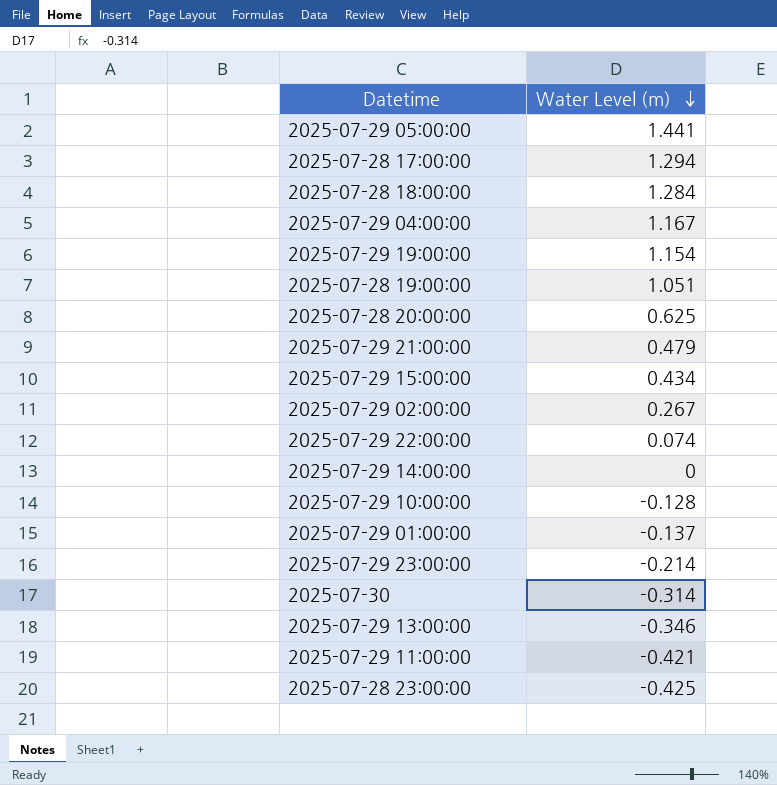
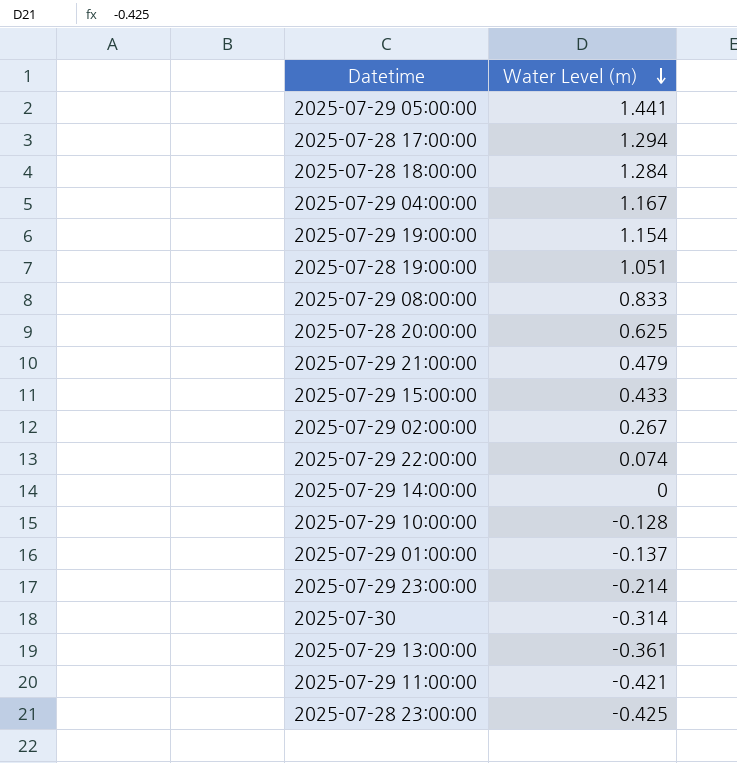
row 2025-07-29 08:00:00: none -> 0.833
2025-07-29 15:00:00 | Water Level (m): 0.434 -> 0.433
2025-07-29 13:00:00 | Water Level (m): -0.346 -> -0.361

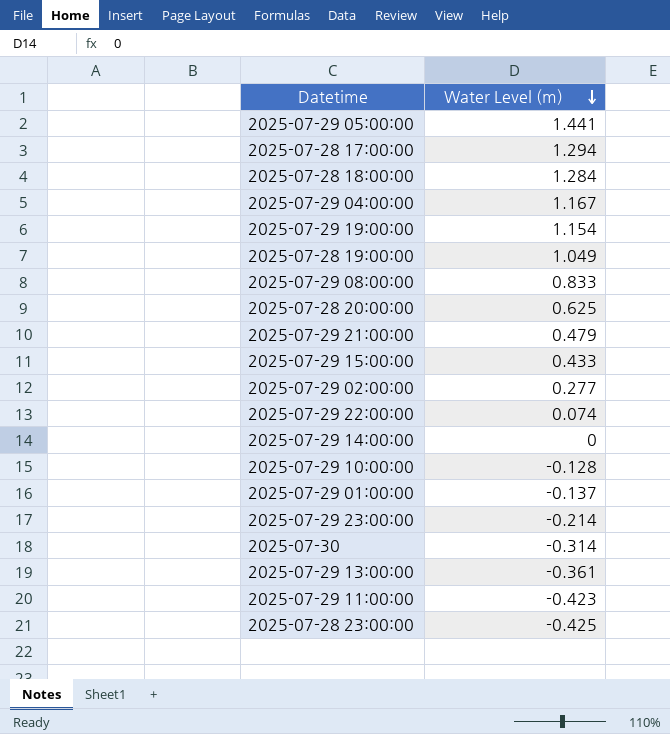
2025-07-28 19:00:00 | Water Level (m): 1.051 -> 1.049
2025-07-29 02:00:00 | Water Level (m): 0.267 -> 0.277
2025-07-29 11:00:00 | Water Level (m): -0.421 -> -0.423

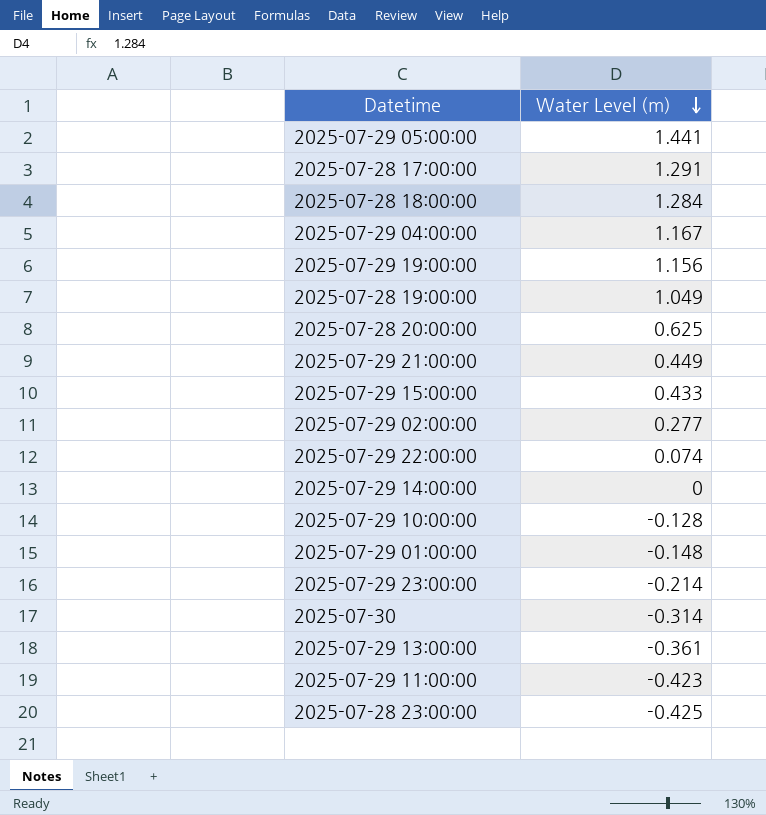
row 2025-07-29 08:00:00: 0.833 -> none
2025-07-28 17:00:00 | Water Level (m): 1.294 -> 1.291
2025-07-29 19:00:00 | Water Level (m): 1.154 -> 1.156
2025-07-29 21:00:00 | Water Level (m): 0.479 -> 0.449
2025-07-29 01:00:00 | Water Level (m): -0.137 -> -0.148

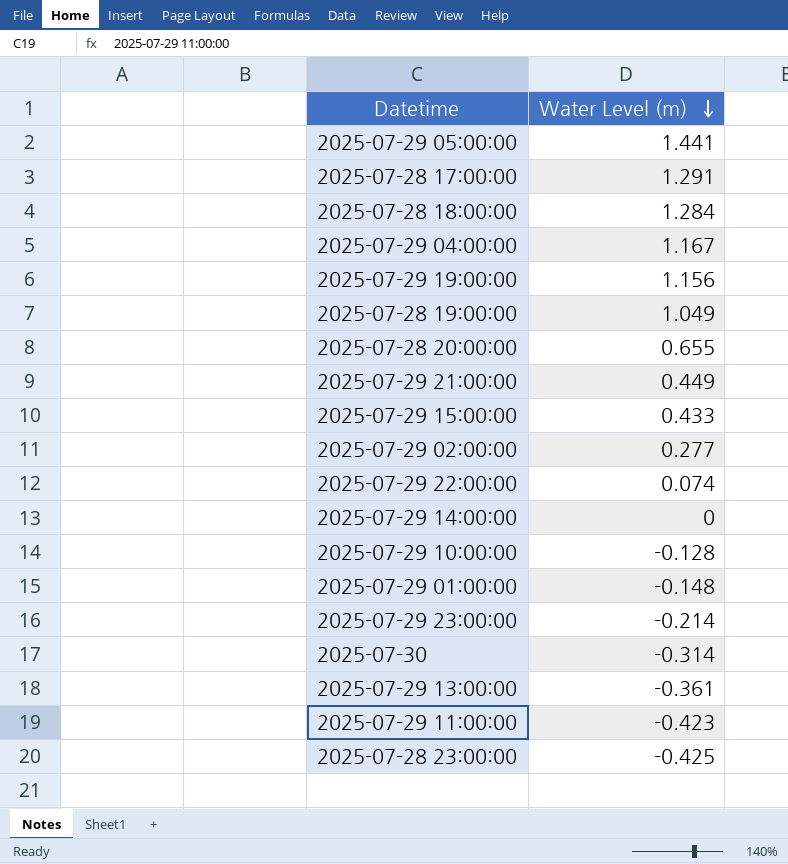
2025-07-28 20:00:00 | Water Level (m): 0.625 -> 0.655

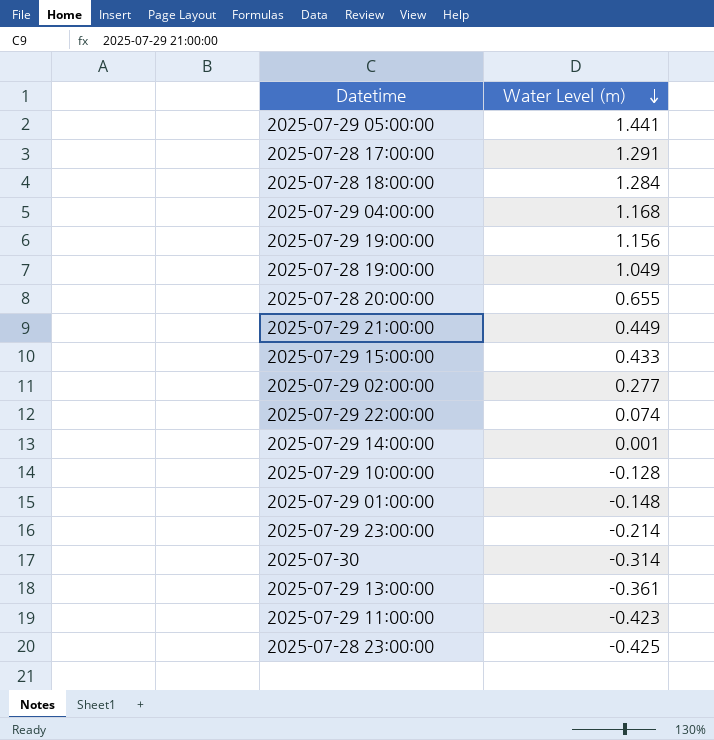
2025-07-29 04:00:00 | Water Level (m): 1.167 -> 1.168
2025-07-29 14:00:00 | Water Level (m): 0 -> 0.001

